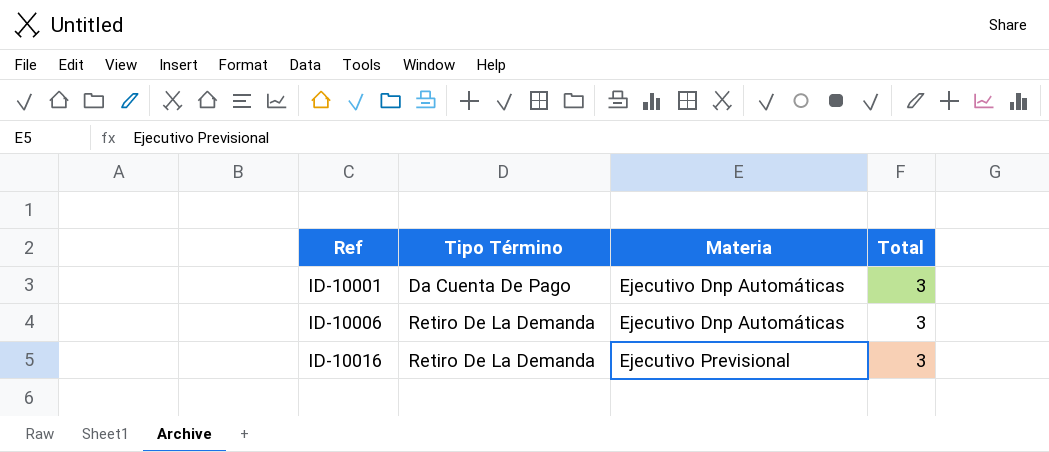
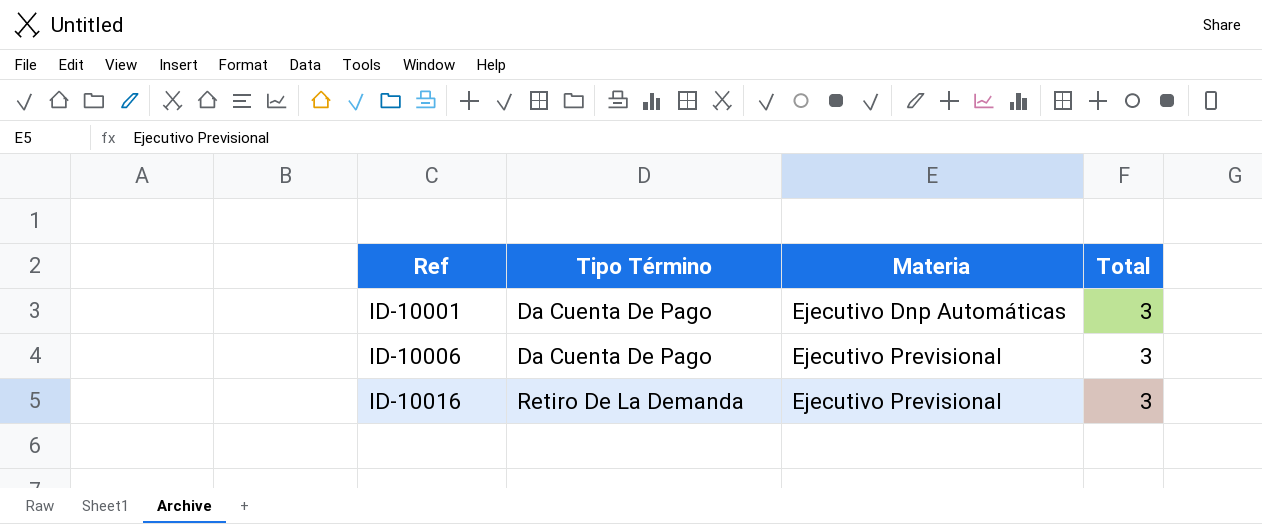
ID-10006 | Tipo Término: Retiro De La Demanda -> Da Cuenta De Pago
ID-10006 | Materia: Ejecutivo Dnp Automáticas -> Ejecutivo Previsional

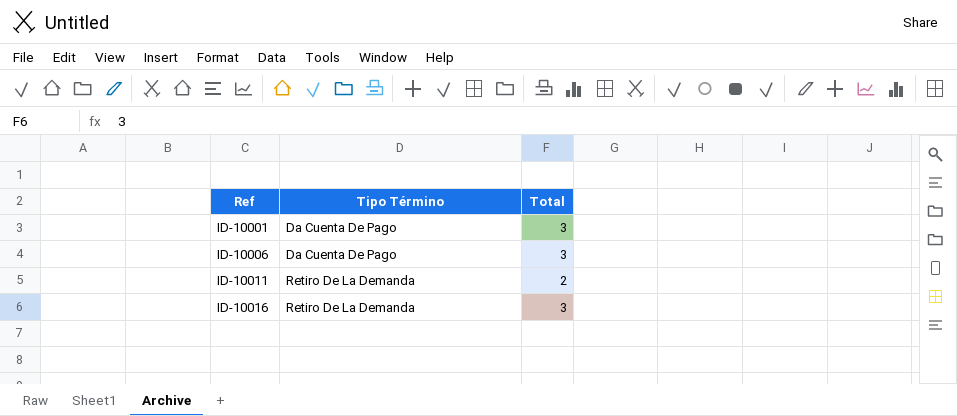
column Materia | position: 3 -> none
row ID-10011: none -> Retiro De La Demanda | 2

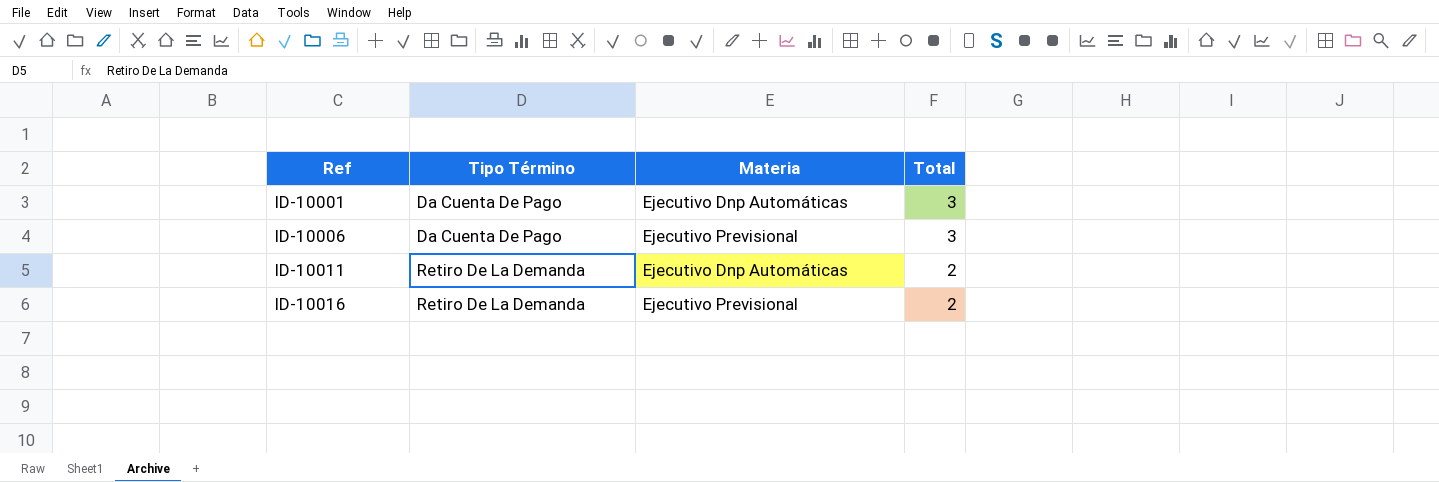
column Materia | position: none -> 3
ID-10016 | Total: 3 -> 2

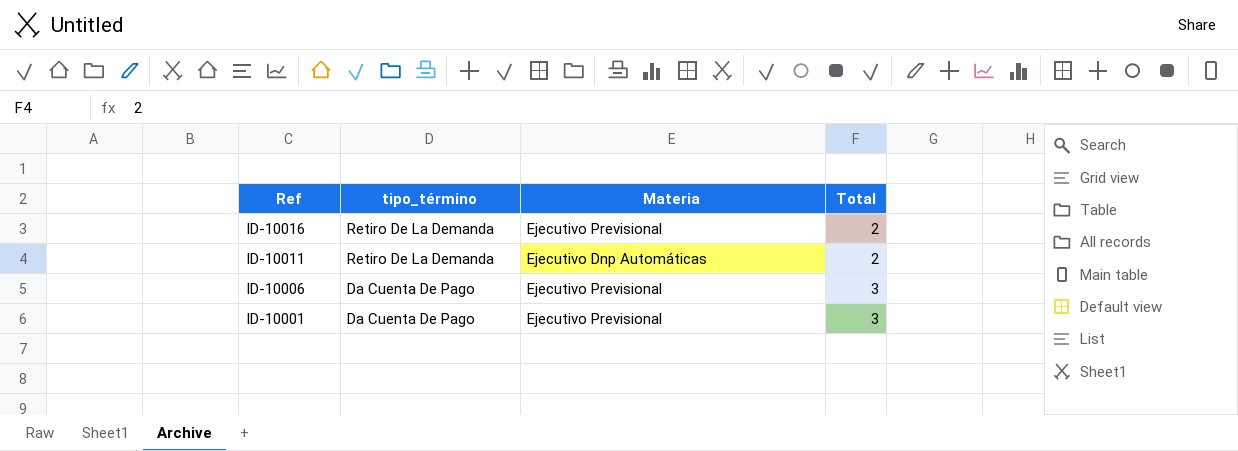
row order: Ref ascending -> Ref descending
column name: Tipo Término -> tipo_término
ID-10001 | Materia: Ejecutivo Dnp Automáticas -> Ejecutivo Previsional

